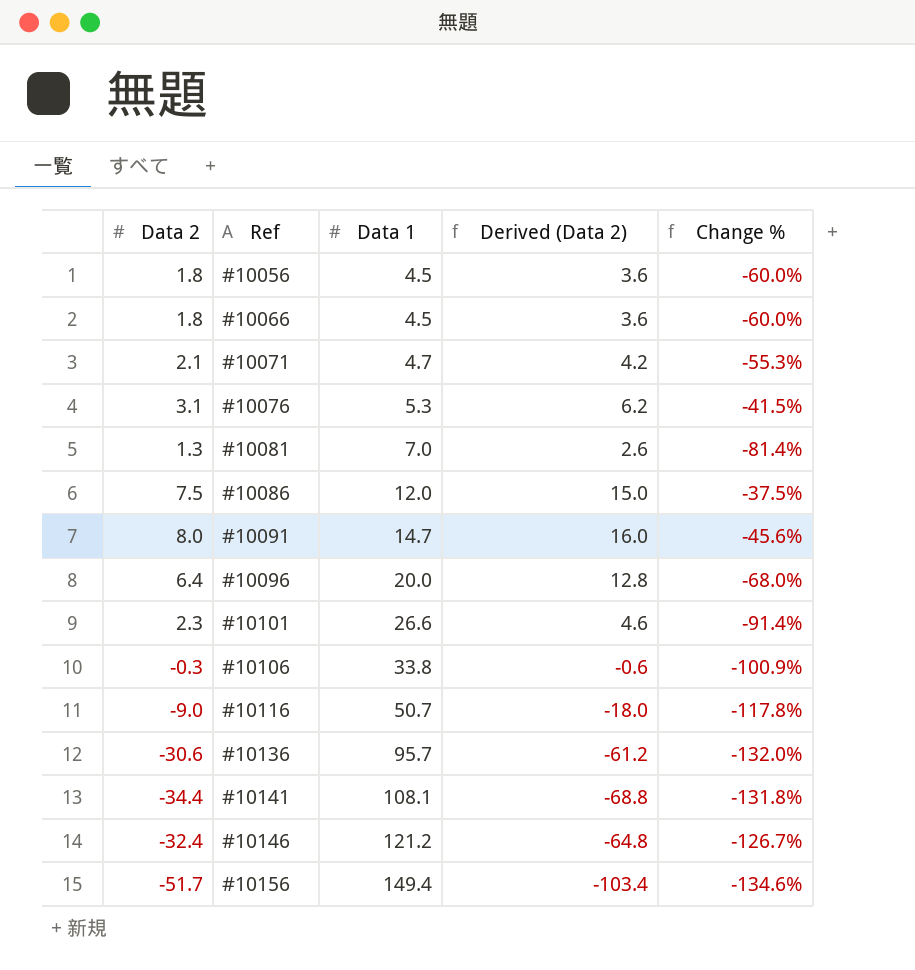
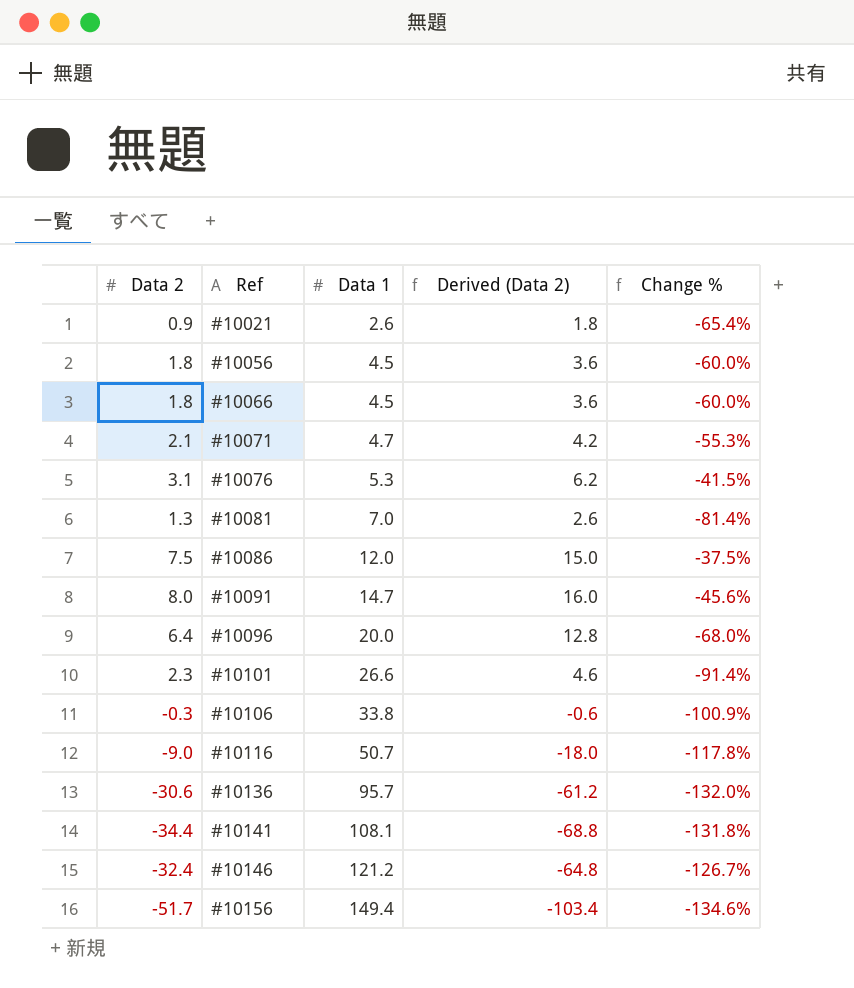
row #10021: none -> 0.9 | 2.6 | 1.8 | -65.4%

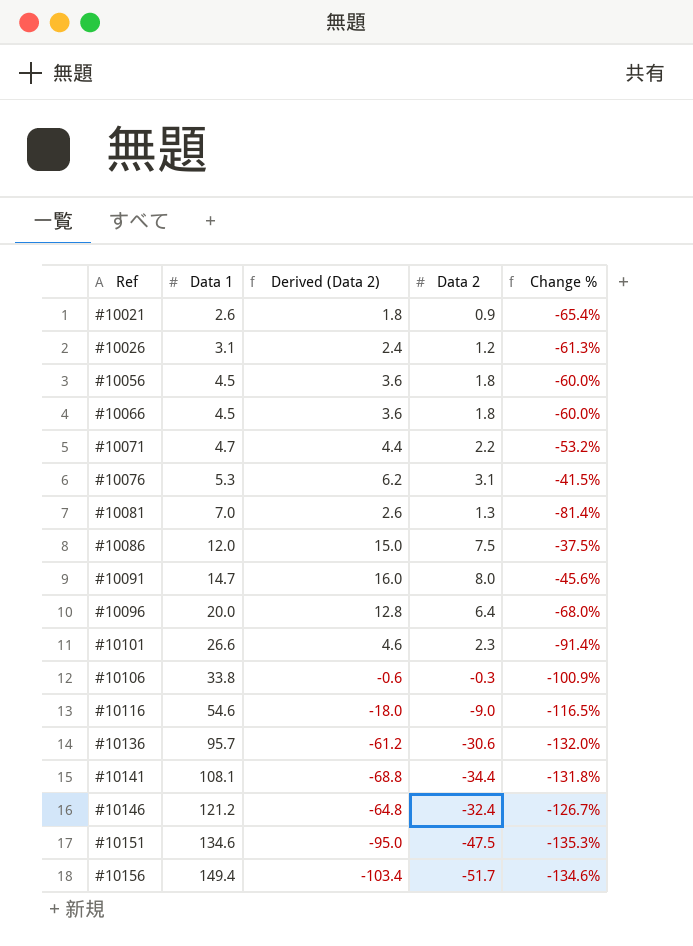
column Data 2 | position: 1 -> 4
row #10026: none -> 3.1 | 2.4 | 1.2 | -61.3%
#10071 | Derived (Data 2): 4.2 -> 4.4
#10071 | Data 2: 2.1 -> 2.2
#10071 | Change %: -55.3% -> -53.2%
#10116 | Data 1: 50.7 -> 54.6
#10116 | Change %: -117.8% -> -116.5%
row #10151: none -> 134.6 | -95.0 | -47.5 | -135.3%

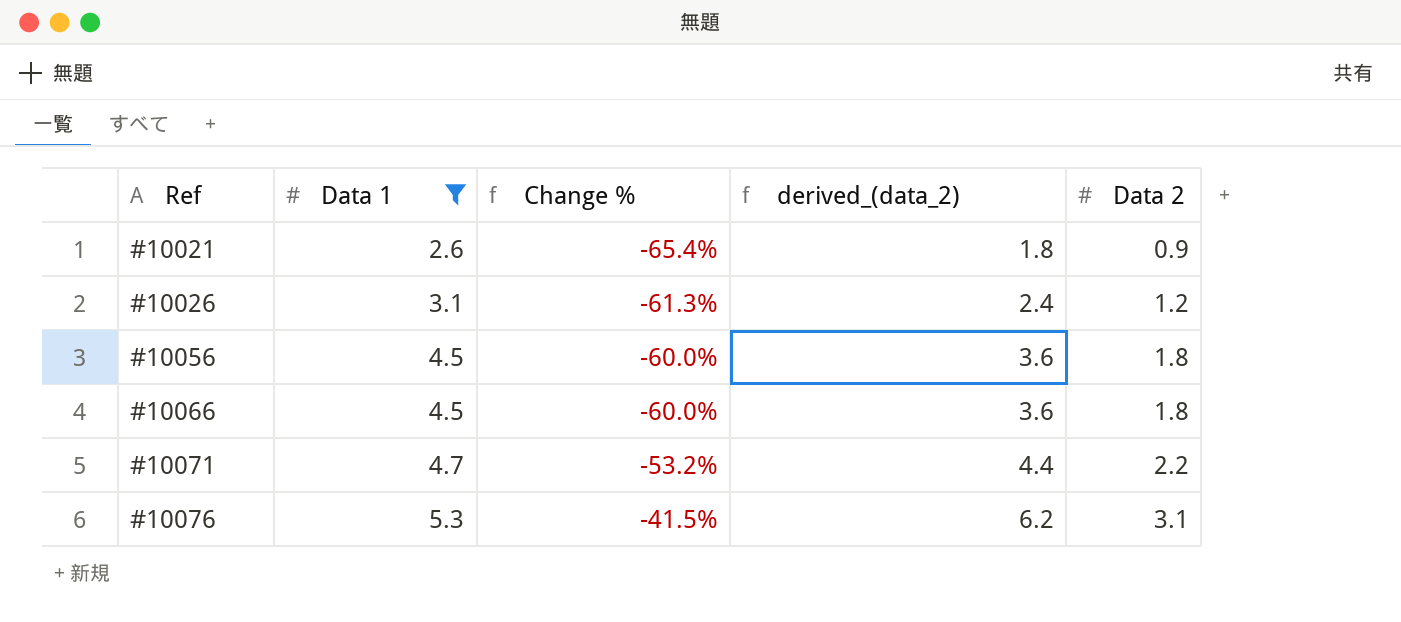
filter: none -> Data 1 <= 5.3
column Change % | position: 5 -> 3
column name: Derived (Data 2) -> derived_(data_2)

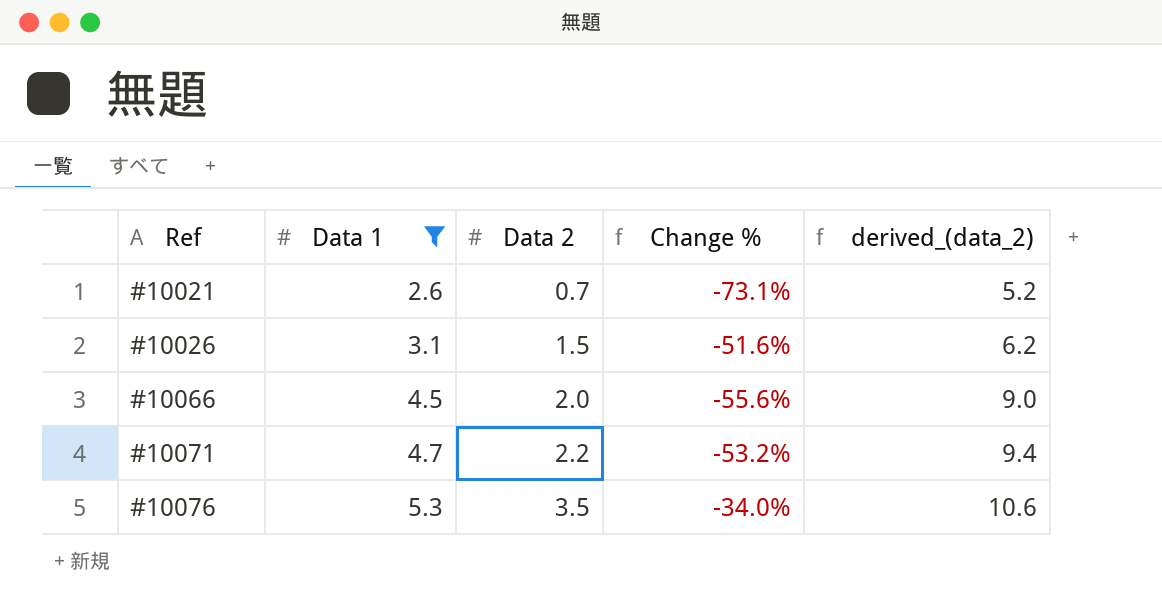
column Data 2 | position: 5 -> 3
column derived_(data_2) | formula: [Data 2] * 2 -> [Data 1] * 2
row #10056: 4.5 | -60.0% | 3.6 | 1.8 -> none
#10021 | Data 2: 0.9 -> 0.7
#10021 | Change %: -65.4% -> -73.1%
#10026 | Data 2: 1.2 -> 1.5
#10026 | Change %: -61.3% -> -51.6%
#10066 | Data 2: 1.8 -> 2.0
#10066 | Change %: -60.0% -> -55.6%
#10076 | Data 2: 3.1 -> 3.5
#10076 | Change %: -41.5% -> -34.0%

